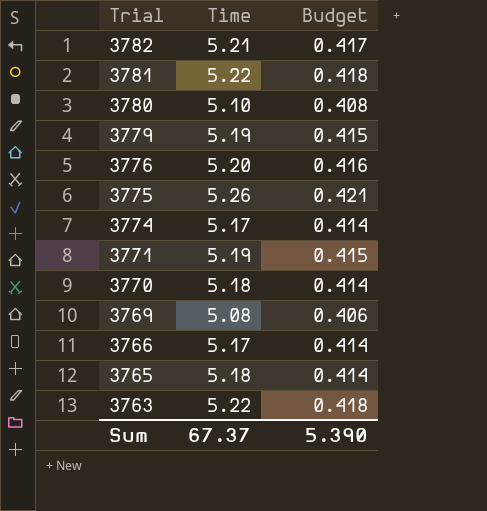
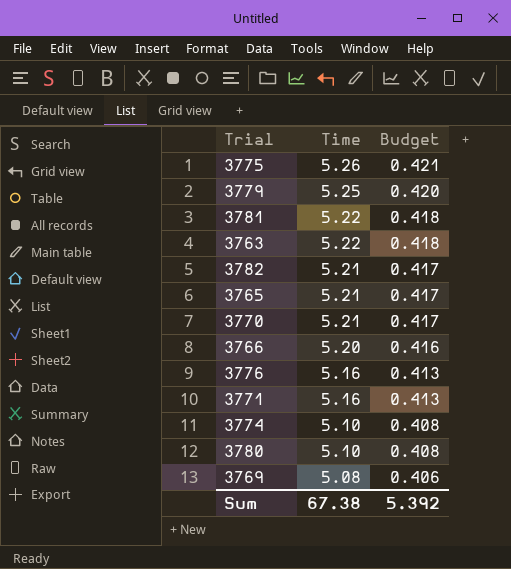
row order: Trial descending -> Time descending
3779 | Time: 5.19 -> 5.25
3779 | Budget: 0.415 -> 0.420
3765 | Time: 5.18 -> 5.21
3765 | Budget: 0.414 -> 0.417
3770 | Time: 5.18 -> 5.21
3770 | Budget: 0.414 -> 0.417
3766 | Time: 5.17 -> 5.20
3766 | Budget: 0.414 -> 0.416
3776 | Time: 5.20 -> 5.16
3776 | Budget: 0.416 -> 0.413
3771 | Time: 5.19 -> 5.16
3771 | Budget: 0.415 -> 0.413
3774 | Time: 5.17 -> 5.10
3774 | Budget: 0.414 -> 0.408
Sum | Time: 67.37 -> 67.38
Sum | Budget: 5.390 -> 5.392

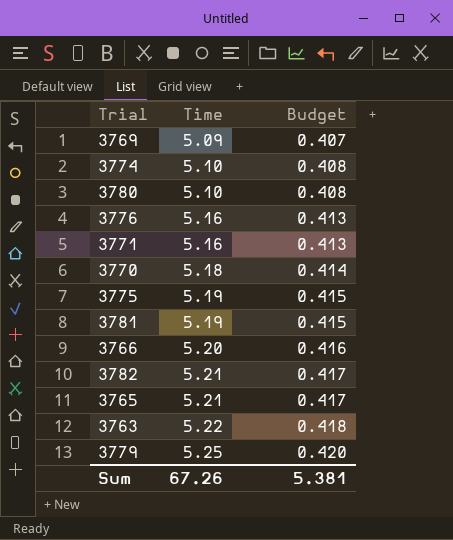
row order: Time descending -> Time ascending
3769 | Time: 5.08 -> 5.09
3769 | Budget: 0.406 -> 0.407
3770 | Time: 5.21 -> 5.18
3770 | Budget: 0.417 -> 0.414
3775 | Time: 5.26 -> 5.19
3775 | Budget: 0.421 -> 0.415
3781 | Time: 5.22 -> 5.19
3781 | Budget: 0.418 -> 0.415
Sum | Time: 67.38 -> 67.26
Sum | Budget: 5.392 -> 5.381

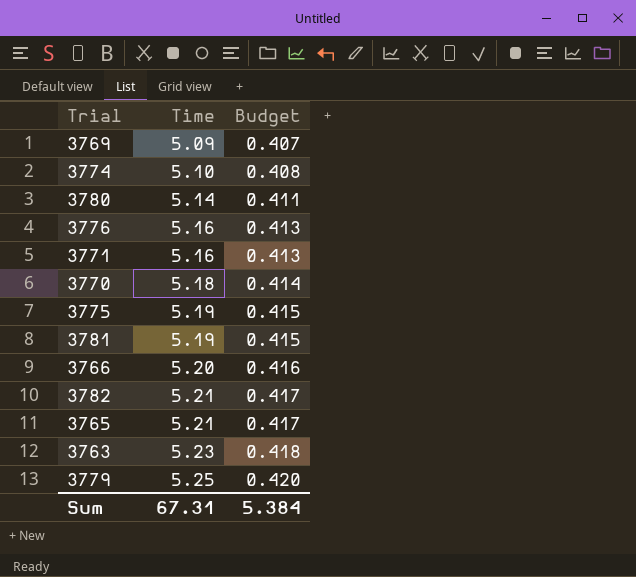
3780 | Time: 5.10 -> 5.14
3780 | Budget: 0.408 -> 0.411
3763 | Time: 5.22 -> 5.23
Sum | Time: 67.26 -> 67.31
Sum | Budget: 5.381 -> 5.384

